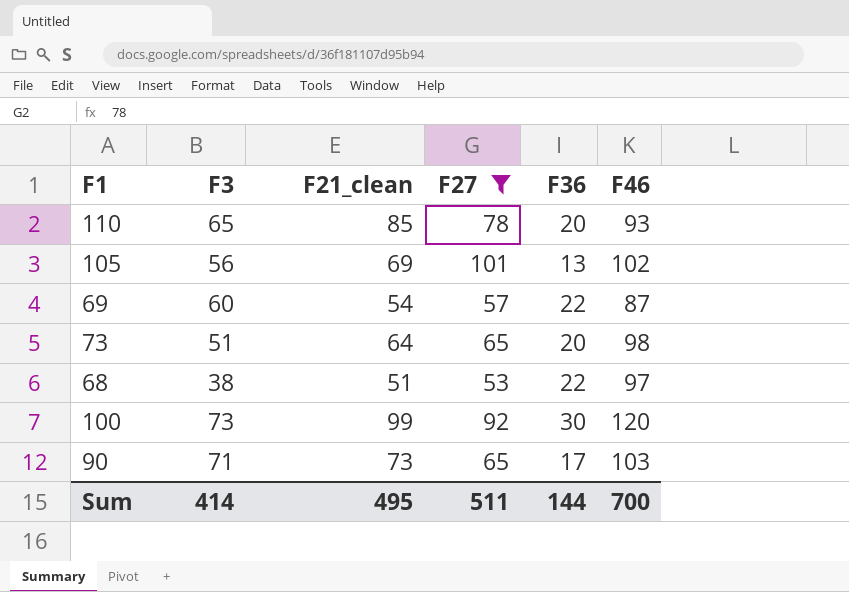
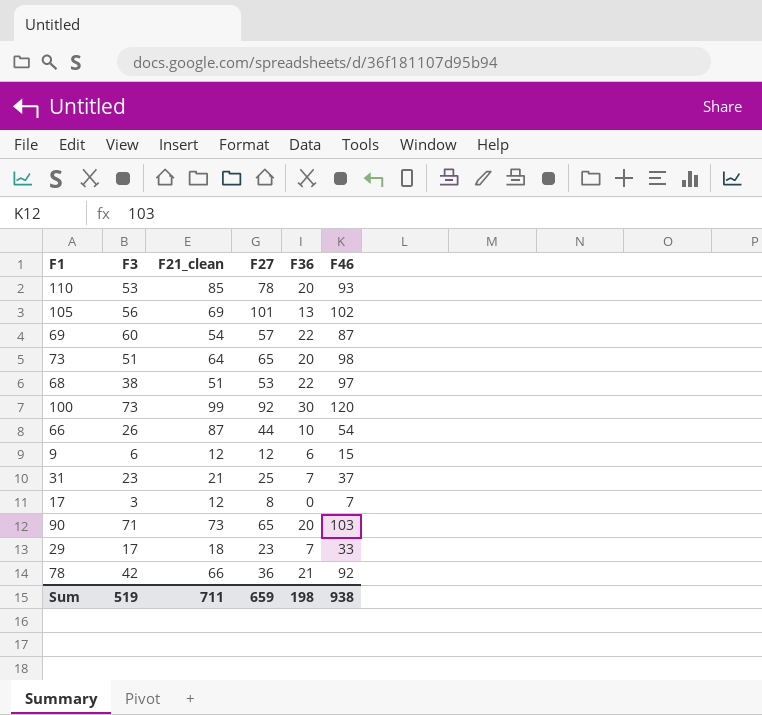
filter: F27 >= 53 -> none
110 | F3: 65 -> 53
90 | F36: 17 -> 20
Sum | F3: 414 -> 519
Sum | F21_clean: 495 -> 711
Sum | F27: 511 -> 659
Sum | F36: 144 -> 198
Sum | F46: 700 -> 938

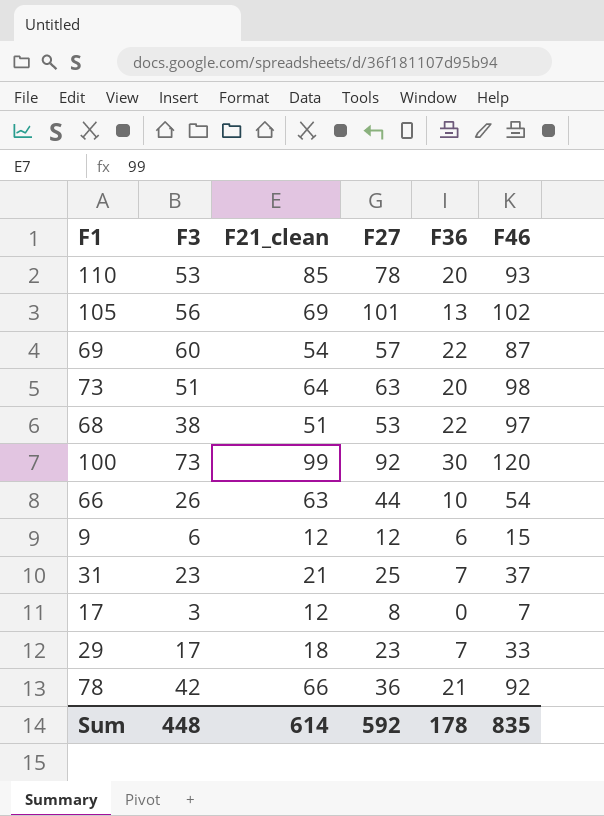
row 90: 71 | 73 | 65 | 20 | 103 -> none
73 | F27: 65 -> 63
66 | F21_clean: 87 -> 63
Sum | F3: 519 -> 448
Sum | F21_clean: 711 -> 614
Sum | F27: 659 -> 592
Sum | F36: 198 -> 178
Sum | F46: 938 -> 835

